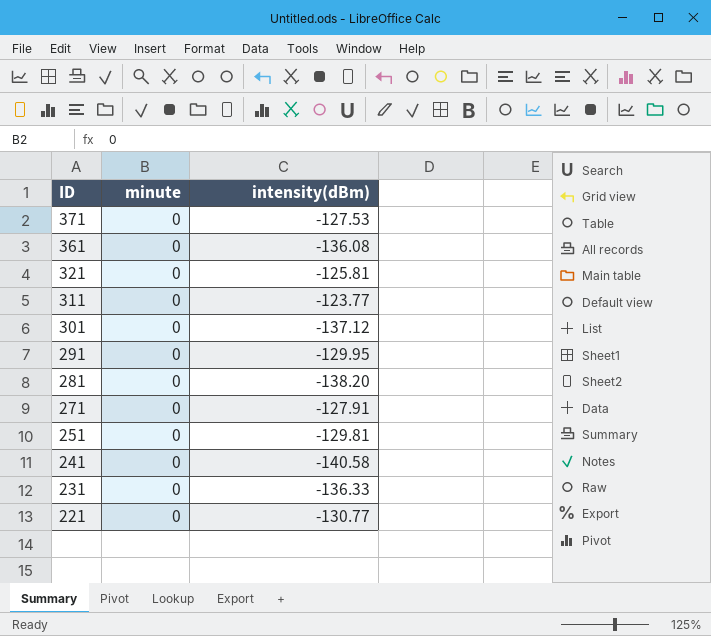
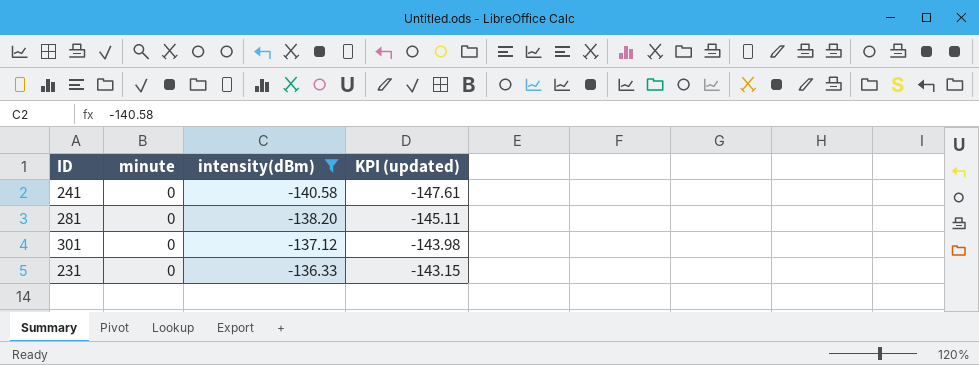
filter: none -> intensity(dBm) <= -136.33
row order: ID descending -> intensity(dBm) ascending
column KPI (updated) | formula: none -> [intensity(dBm)] * 1.05

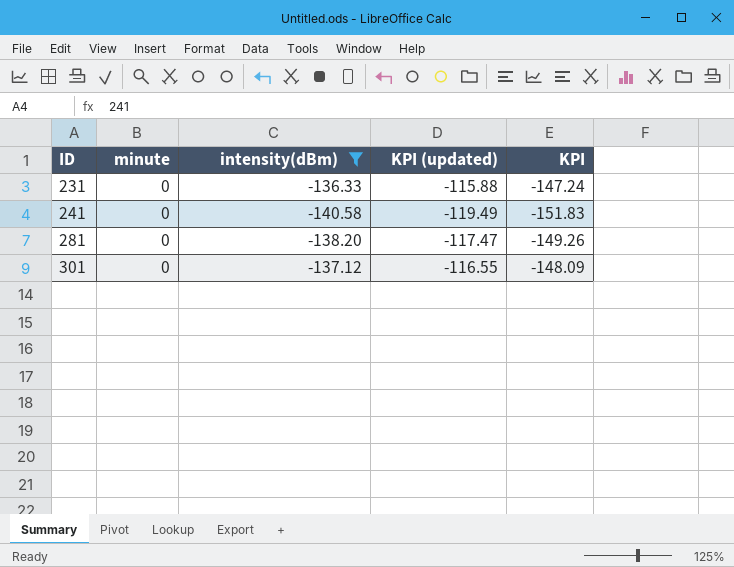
row order: intensity(dBm) ascending -> ID ascending
column KPI (updated) | formula: [intensity(dBm)] * 1.05 -> [intensity(dBm)] * 0.85
column KPI | formula: none -> [intensity(dBm)] * 1.08

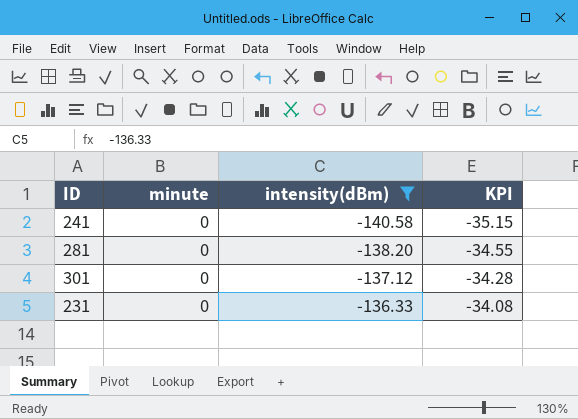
row order: ID ascending -> intensity(dBm) ascending
column KPI (updated) | formula: [intensity(dBm)] * 0.85 -> none
column KPI | formula: [intensity(dBm)] * 1.08 -> [intensity(dBm)] * 0.25

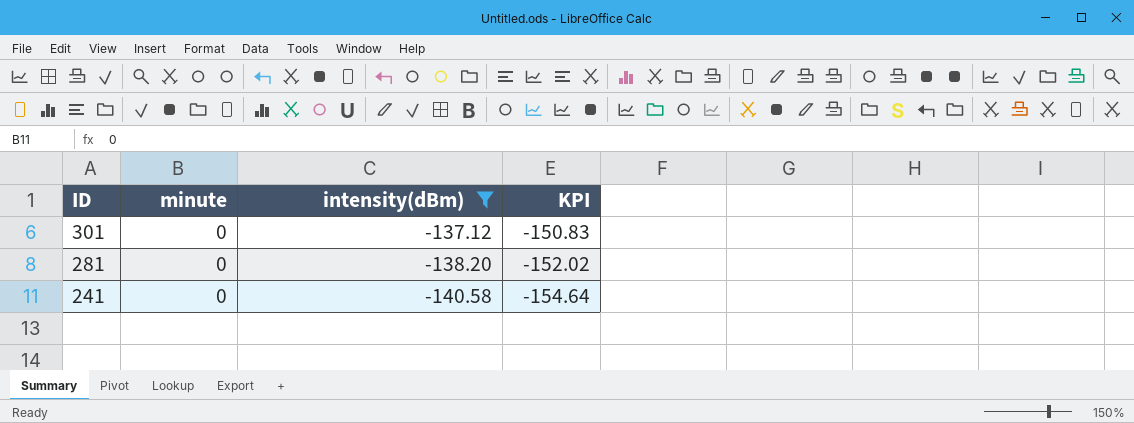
row order: intensity(dBm) ascending -> ID descending
column KPI | formula: [intensity(dBm)] * 0.25 -> [intensity(dBm)] * 1.1
row 231: 0 | -136.33 | -34.08 -> none

